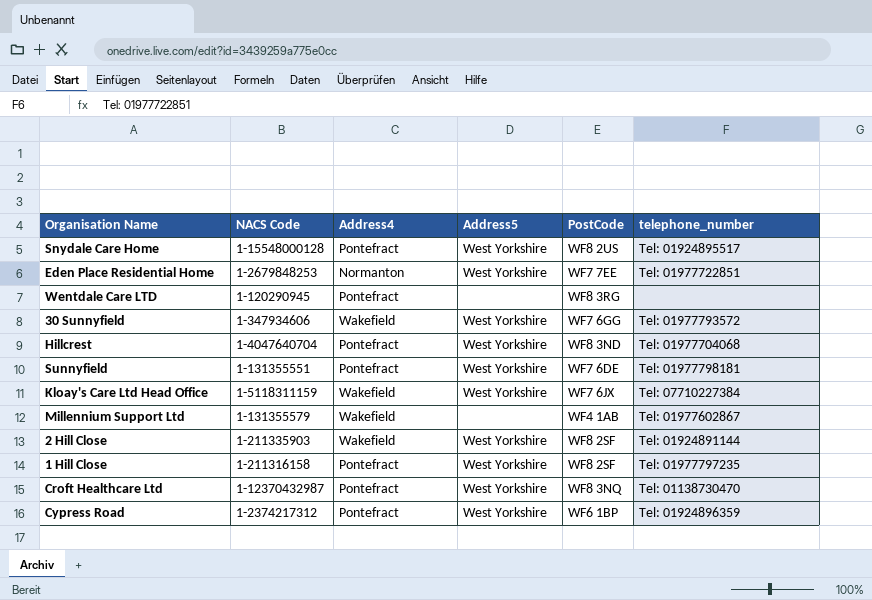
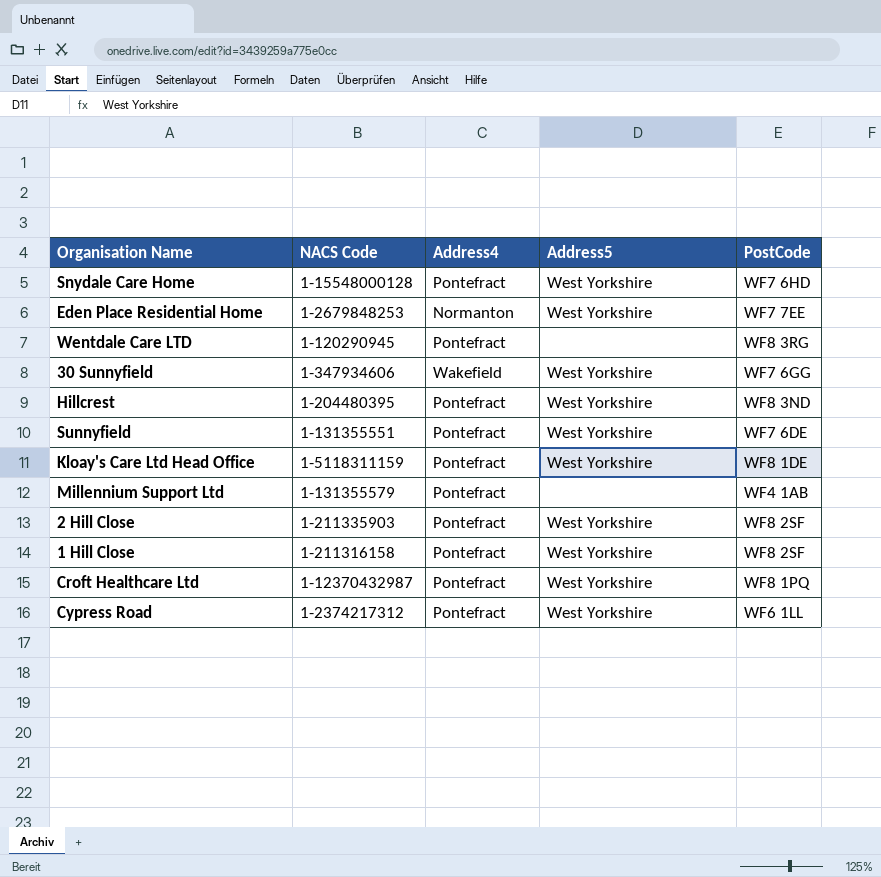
column telephone_number | position: 6 -> none
Snydale Care Home | PostCode: WF8 2US -> WF7 6HD
Hillcrest | NACS Code: 1-4047640704 -> 1-204480395
Kloay's Care Ltd Head Office | Address4: Wakefield -> Pontefract
Kloay's Care Ltd Head Office | PostCode: WF7 6JX -> WF8 1DE
Millennium Support Ltd | Address4: Wakefield -> Pontefract
2 Hill Close | Address4: Wakefield -> Pontefract
Croft Healthcare Ltd | PostCode: WF8 3NQ -> WF8 1PQ
Cypress Road | PostCode: WF6 1BP -> WF6 1LL

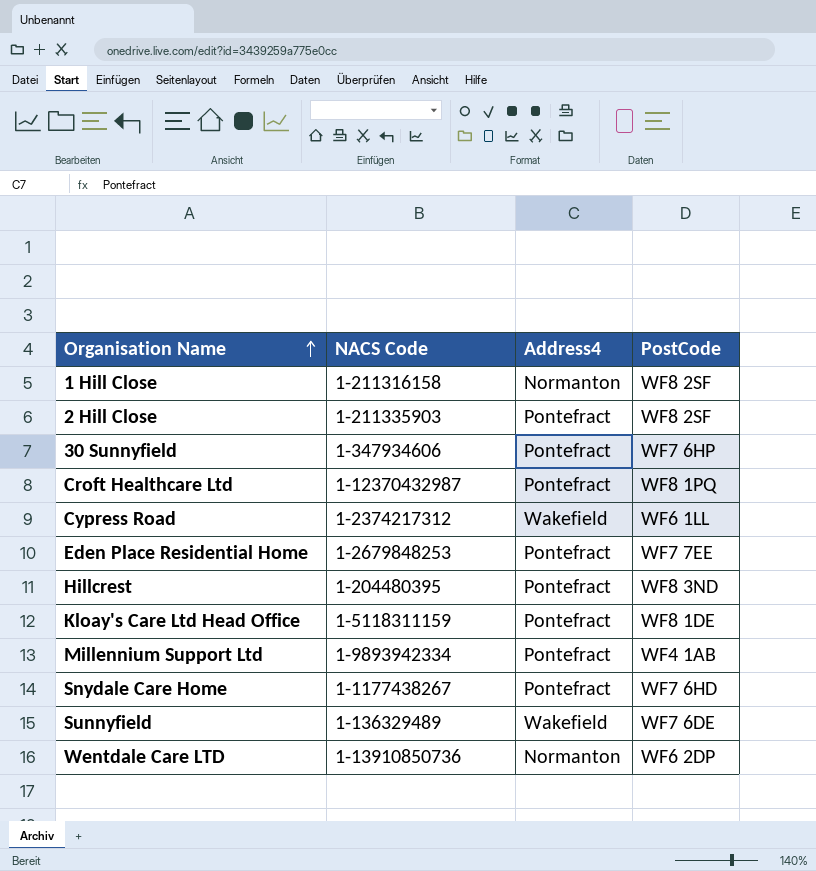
row order: none -> Organisation Name ascending
column Address5 | position: 4 -> none
1 Hill Close | Address4: Pontefract -> Normanton
30 Sunnyfield | Address4: Wakefield -> Pontefract
30 Sunnyfield | PostCode: WF7 6GG -> WF7 6HP
Cypress Road | Address4: Pontefract -> Wakefield
Eden Place Residential Home | Address4: Normanton -> Pontefract
Millennium Support Ltd | NACS Code: 1-131355579 -> 1-9893942334
Snydale Care Home | NACS Code: 1-15548000128 -> 1-1177438267
Sunnyfield | NACS Code: 1-131355551 -> 1-136329489
Sunnyfield | Address4: Pontefract -> Wakefield
Wentdale Care LTD | NACS Code: 1-120290945 -> 1-13910850736
Wentdale Care LTD | Address4: Pontefract -> Normanton
Wentdale Care LTD | PostCode: WF8 3RG -> WF6 2DP

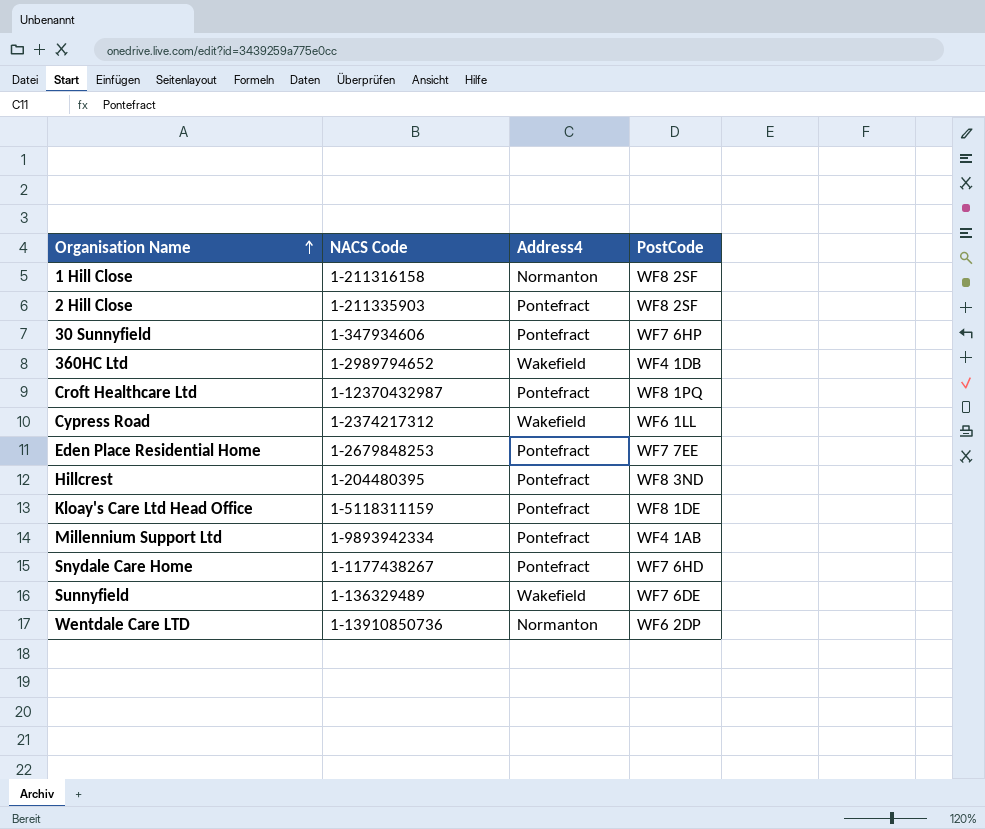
row 360HC Ltd: none -> 1-2989794652 | Wakefield | WF4 1DB

